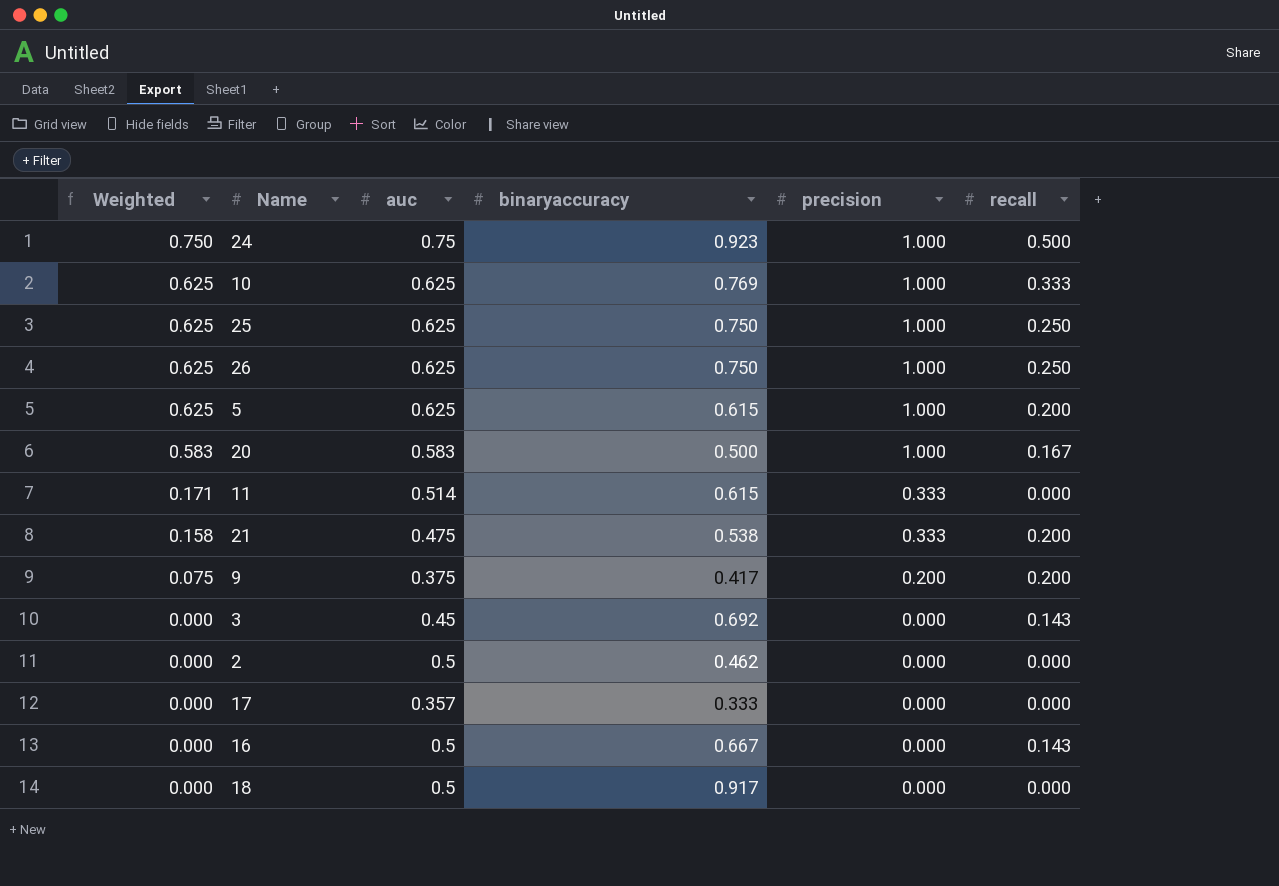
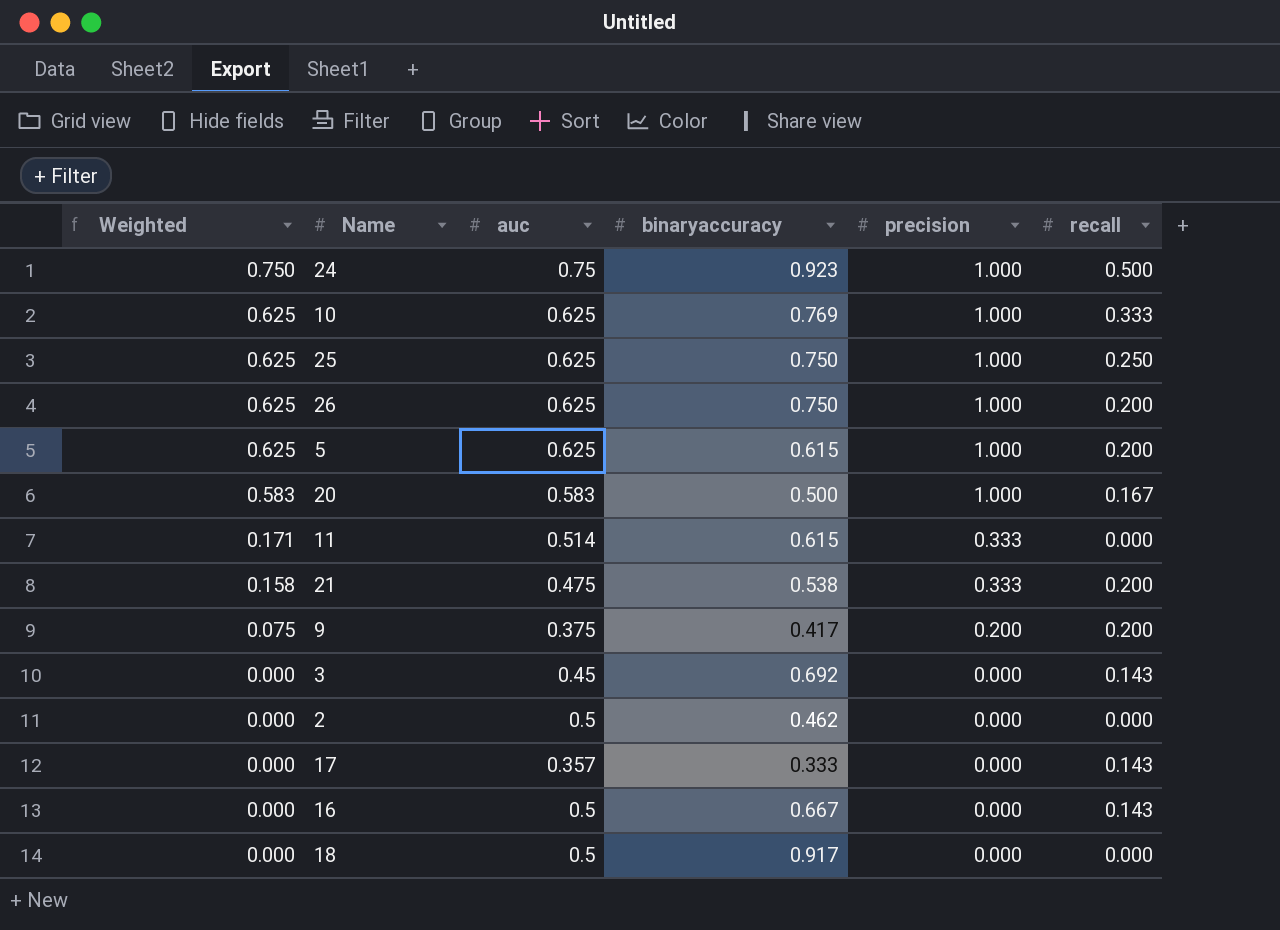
26 | recall: 0.250 -> 0.200
17 | recall: 0.000 -> 0.143

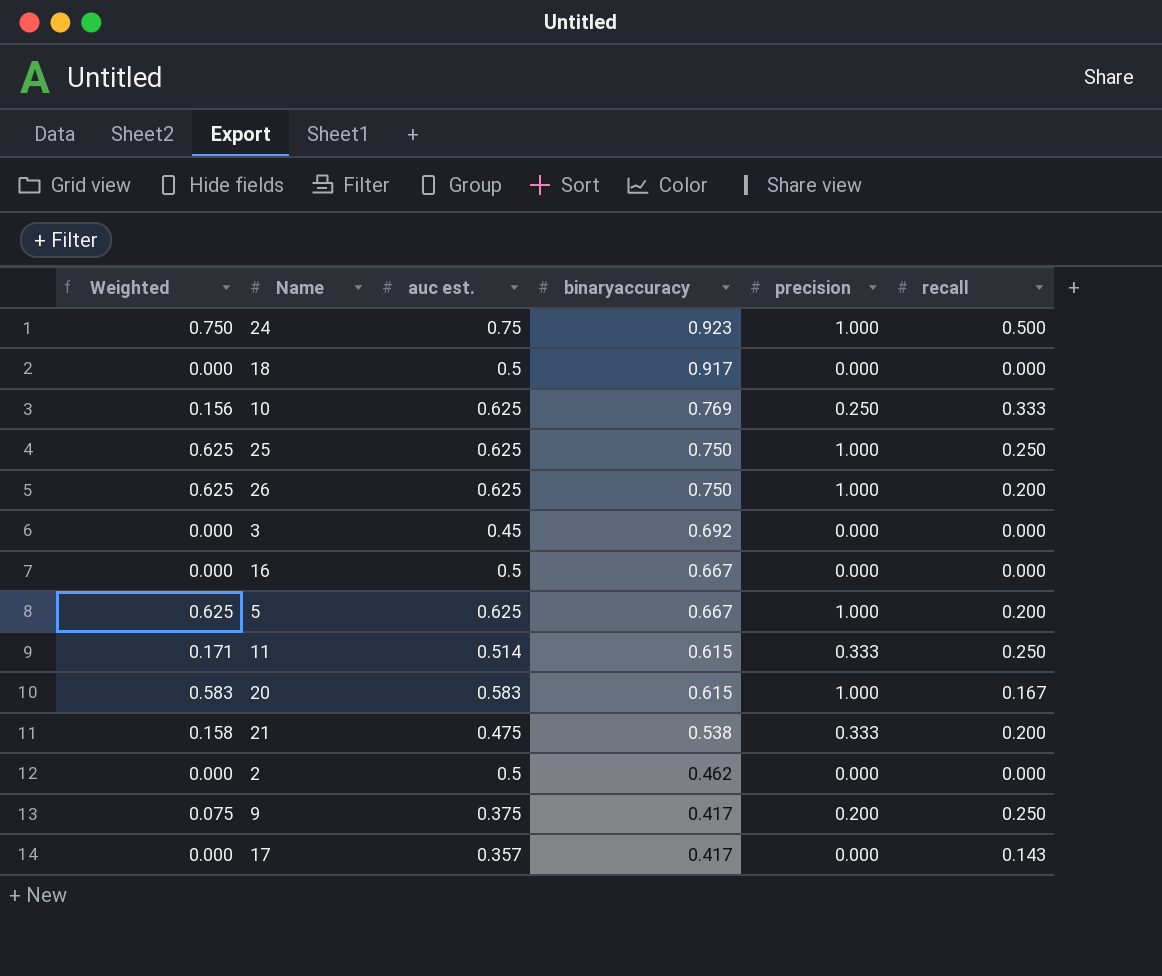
row order: Weighted descending -> binaryaccuracy descending
column name: auc -> auc est.
10 | Weighted: 0.625 -> 0.156
10 | precision: 1.000 -> 0.250
3 | recall: 0.143 -> 0.000
16 | recall: 0.143 -> 0.000
5 | binaryaccuracy: 0.615 -> 0.667
11 | recall: 0.000 -> 0.250
20 | binaryaccuracy: 0.500 -> 0.615
9 | recall: 0.200 -> 0.250
17 | binaryaccuracy: 0.333 -> 0.417

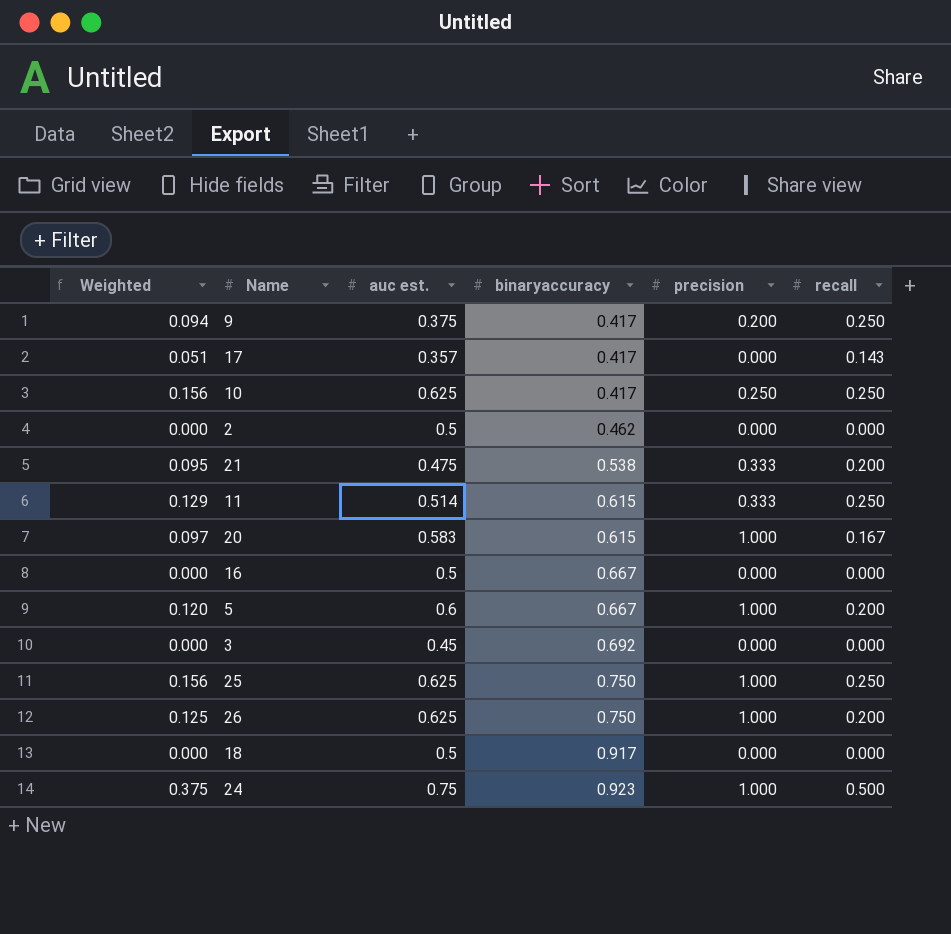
row order: binaryaccuracy descending -> binaryaccuracy ascending
column Weighted | formula: [auc est.] * [precision] -> [auc est.] * [recall]
10 | binaryaccuracy: 0.769 -> 0.417
10 | recall: 0.333 -> 0.250
5 | auc est.: 0.625 -> 0.6

